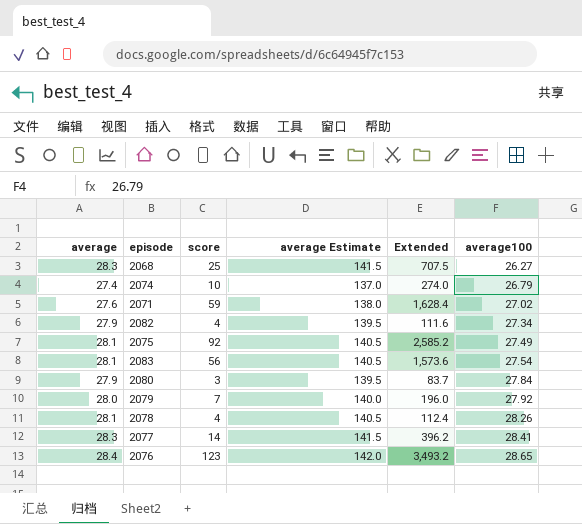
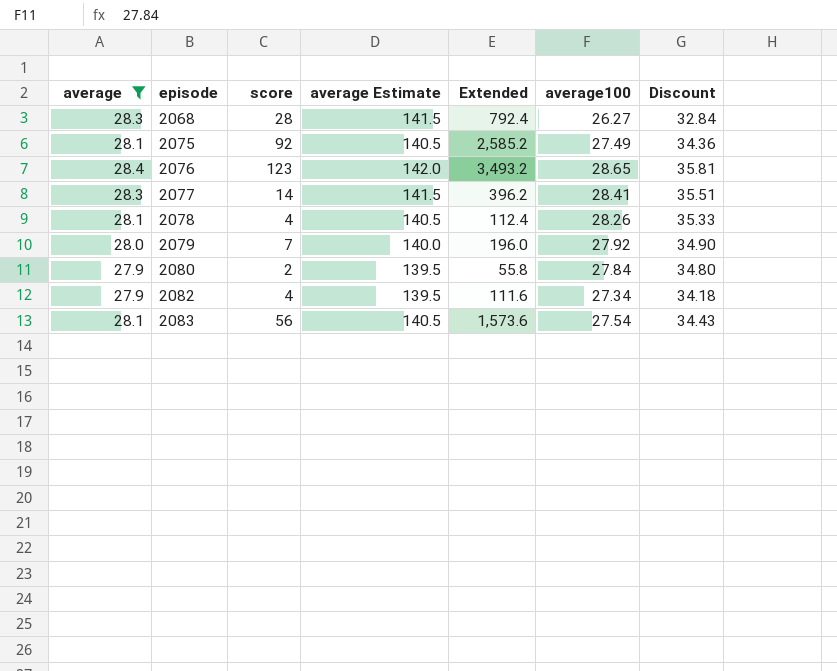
filter: none -> average >= 27.9
row order: average100 ascending -> episode ascending
column Discount | formula: none -> [average100] * 1.25
2068 | score: 25 -> 28
2068 | Extended: 707.5 -> 792.4
2080 | score: 3 -> 2
2080 | Extended: 83.7 -> 55.8

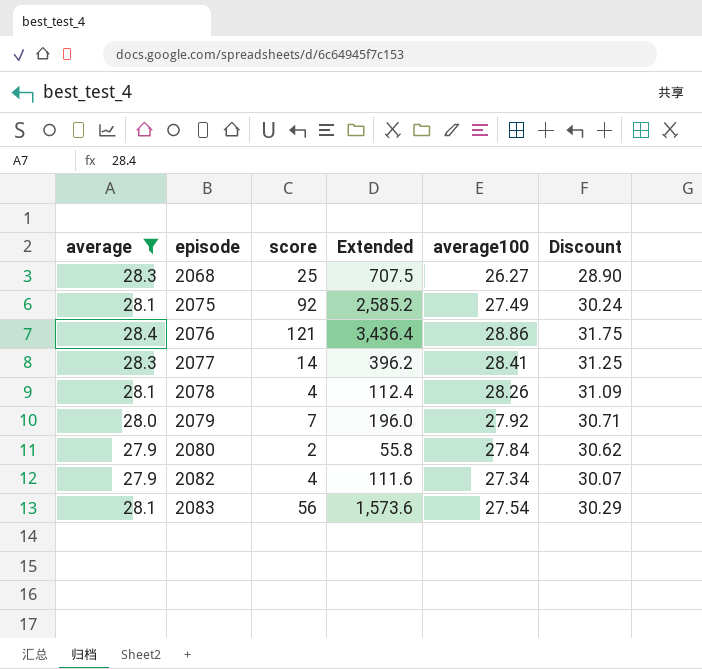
column average Estimate | formula: [average] * 5 -> none
column Discount | formula: [average100] * 1.25 -> [average100] * 1.1
2068 | score: 28 -> 25
2068 | Extended: 792.4 -> 707.5
2076 | score: 123 -> 121
2076 | Extended: 3,493.2 -> 3,436.4
2076 | average100: 28.65 -> 28.86

